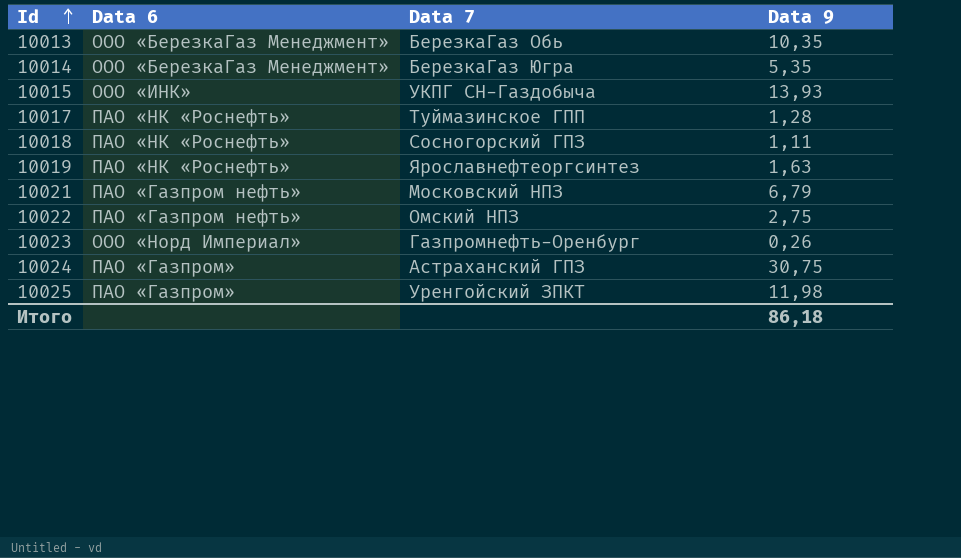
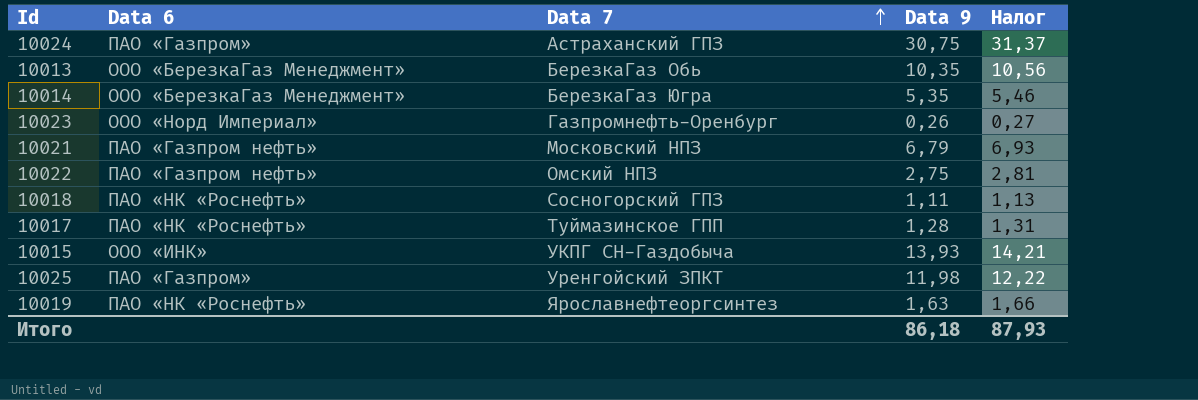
row order: Id ascending -> Data 7 ascending
column Налог | formula: none -> [Data 9] * 1,02

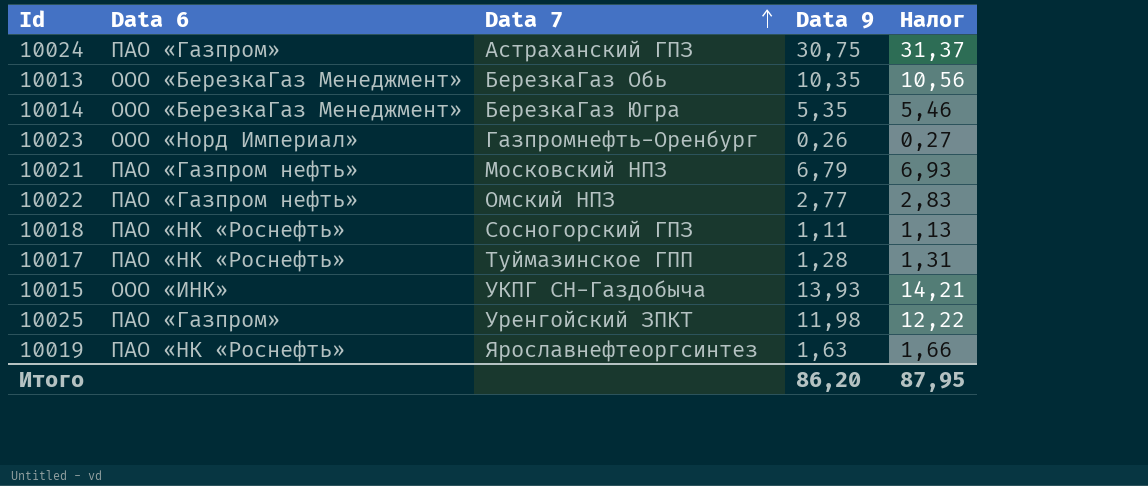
10022 | Data 9: 2,75 -> 2,77
10022 | Налог: 2,81 -> 2,83
Итого | Data 9: 86,18 -> 86,20
Итого | Налог: 87,93 -> 87,95

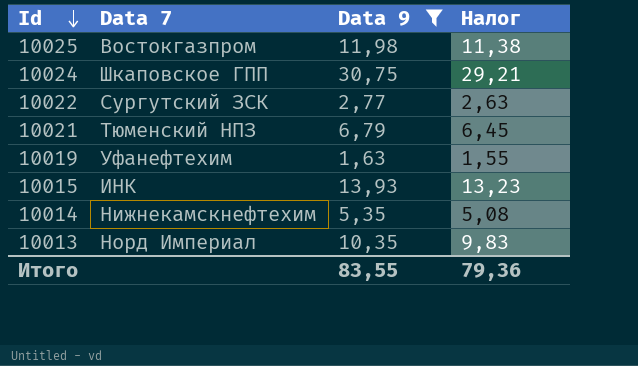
filter: none -> Data 9 >= 1,63
row order: Data 7 ascending -> Id descending
column Data 6 | position: 2 -> none
column Налог | formula: [Data 9] * 1,02 -> [Data 9] * 0,95
10025 | Data 7: Уренгойский ЗПКТ -> Востокгазпром
10024 | Data 7: Астраханский ГПЗ -> Шкаповское ГПП
10022 | Data 7: Омский НПЗ -> Сургутский ЗСК
10021 | Data 7: Московский НПЗ -> Тюменский НПЗ
10019 | Data 7: Ярославнефтеоргсинтез -> Уфанефтехим
10015 | Data 7: УКПГ СН-Газдобыча -> ИНК
10014 | Data 7: БерезкаГаз Югра -> Нижнекамскнефтехим
10013 | Data 7: БерезкаГаз Обь -> Норд Империал
Итого | Data 9: 86,20 -> 83,55
Итого | Налог: 87,95 -> 79,36

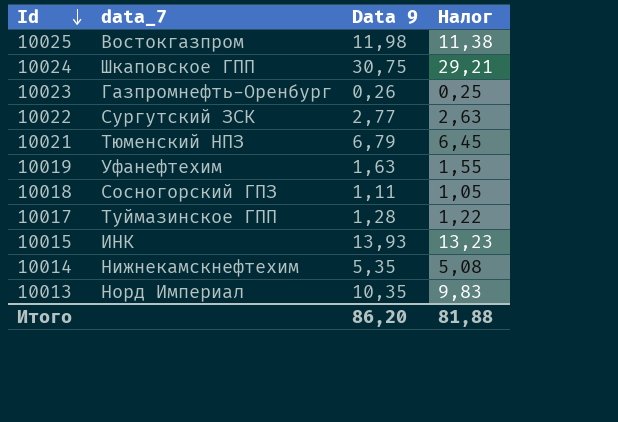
filter: Data 9 >= 1,63 -> none
column name: Data 7 -> data_7
Итого | Data 9: 83,55 -> 86,20
Итого | Налог: 79,36 -> 81,88

